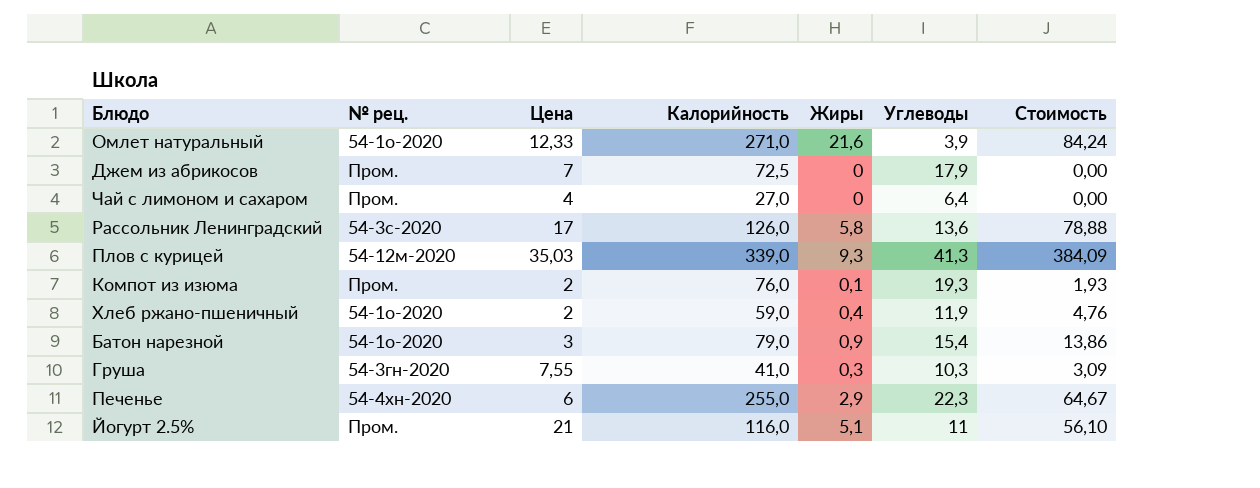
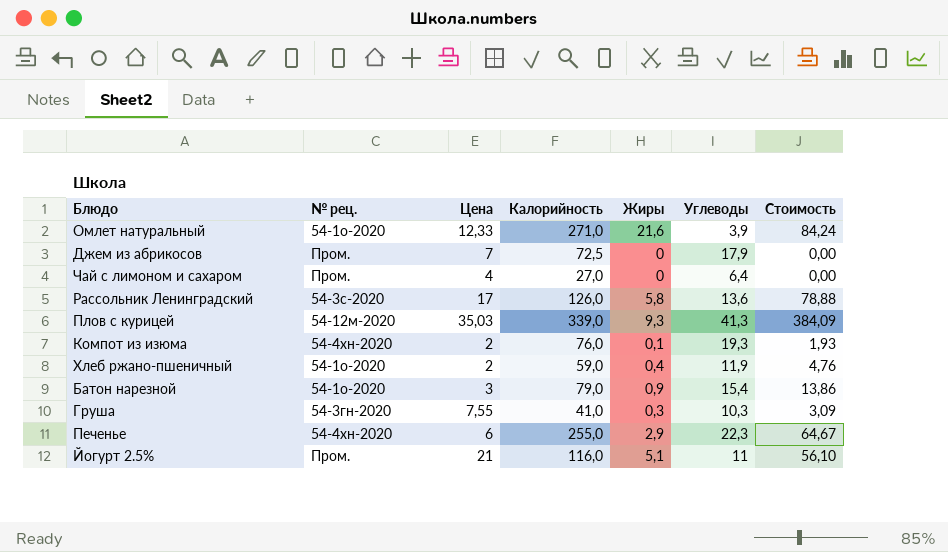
Компот из изюма | № рец.: Пром. -> 54-4хн-2020

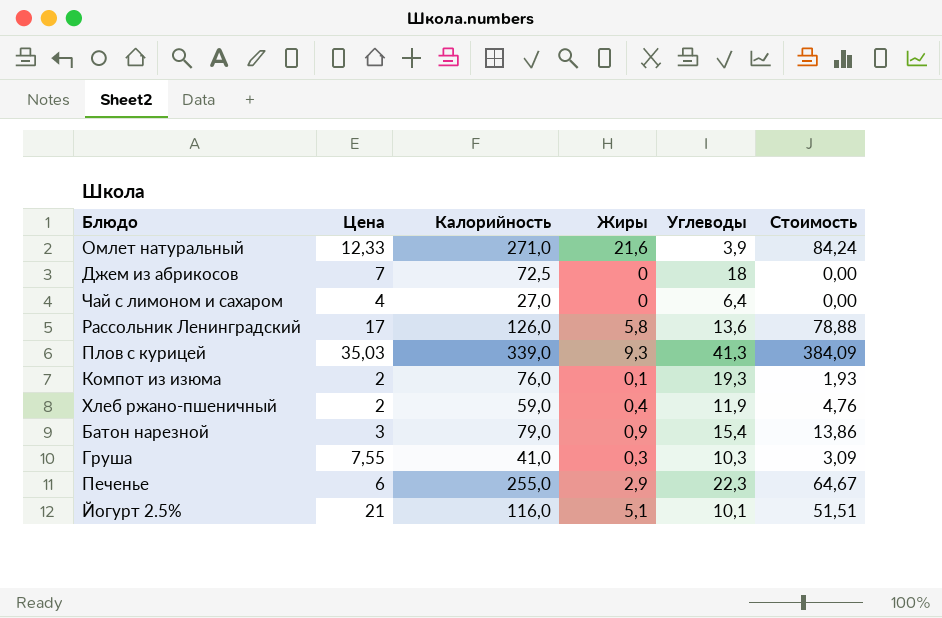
column № рец. | position: 2 -> none
Джем из абрикосов | Углеводы: 17,9 -> 18
Йогурт 2.5% | Углеводы: 11 -> 10,1
Йогурт 2.5% | Стоимость: 56,10 -> 51,51

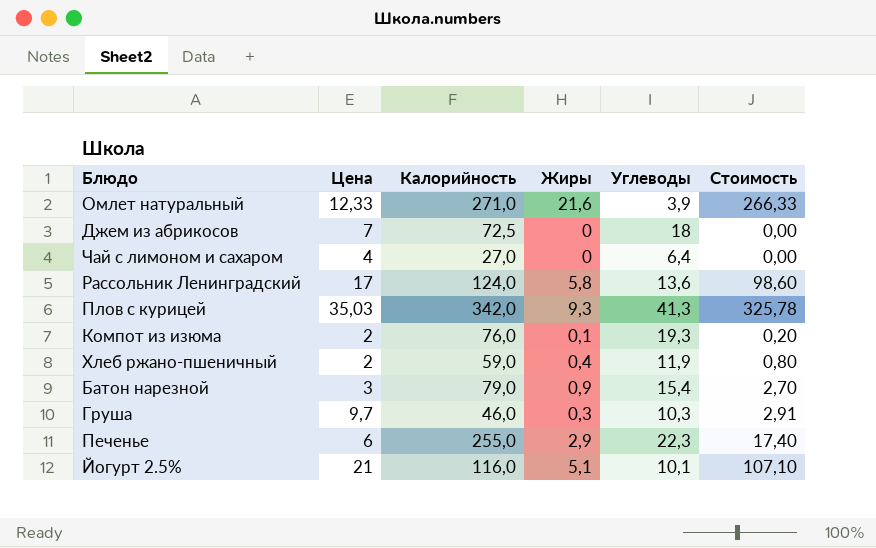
column Стоимость | formula: [Жиры] * [Углеводы] -> [Цена] * [Жиры]
Рассольник Ленинградский | Калорийность: 126,0 -> 124,0
Плов с курицей | Калорийность: 339,0 -> 342,0
Груша | Цена: 7,55 -> 9,7
Груша | Калорийность: 41,0 -> 46,0

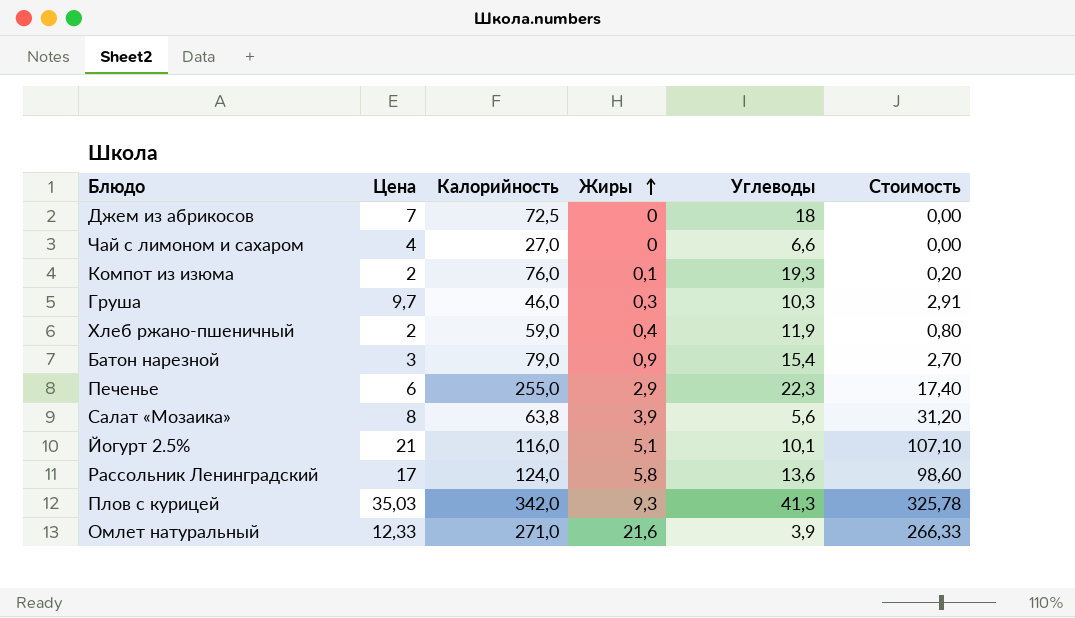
row order: none -> Жиры ascending
Чай с лимоном и сахаром | Углеводы: 6,4 -> 6,6
row Салат «Мозаика»: none -> 8 | 63,8 | 3,9 | 5,6 | 31,20

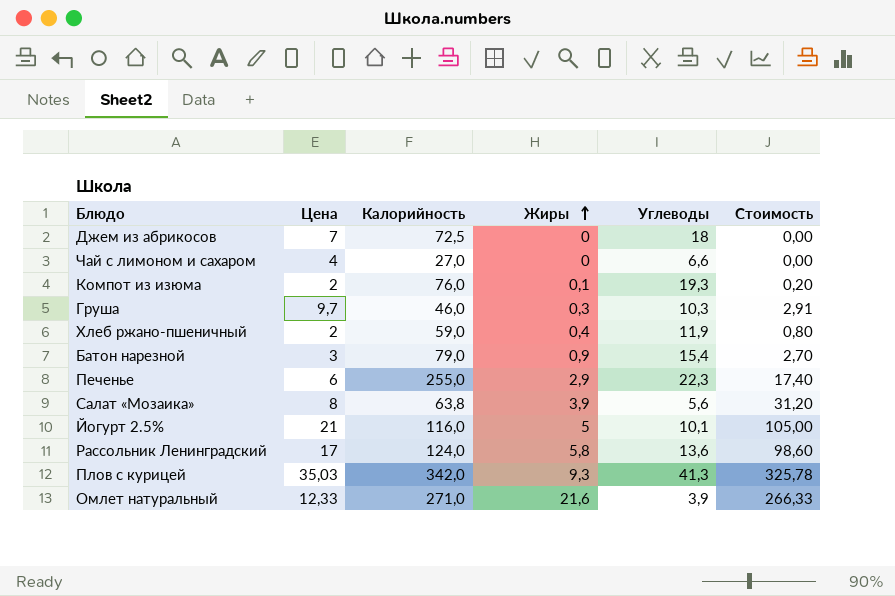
Йогурт 2.5% | Жиры: 5,1 -> 5
Йогурт 2.5% | Стоимость: 107,10 -> 105,00

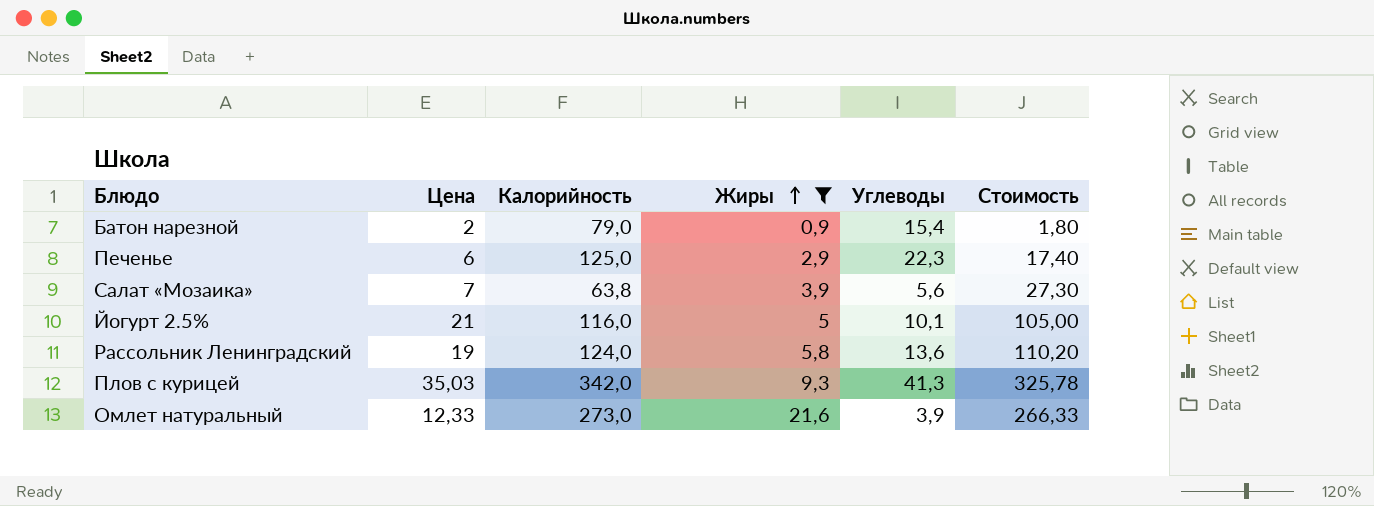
filter: none -> Жиры >= 0,9
Батон нарезной | Цена: 3 -> 2
Батон нарезной | Стоимость: 2,70 -> 1,80
Печенье | Калорийность: 255,0 -> 125,0
Салат «Мозаика» | Цена: 8 -> 7
Салат «Мозаика» | Стоимость: 31,20 -> 27,30
Рассольник Ленинградский | Цена: 17 -> 19
Рассольник Ленинградский | Стоимость: 98,60 -> 110,20
Омлет натуральный | Калорийность: 271,0 -> 273,0

